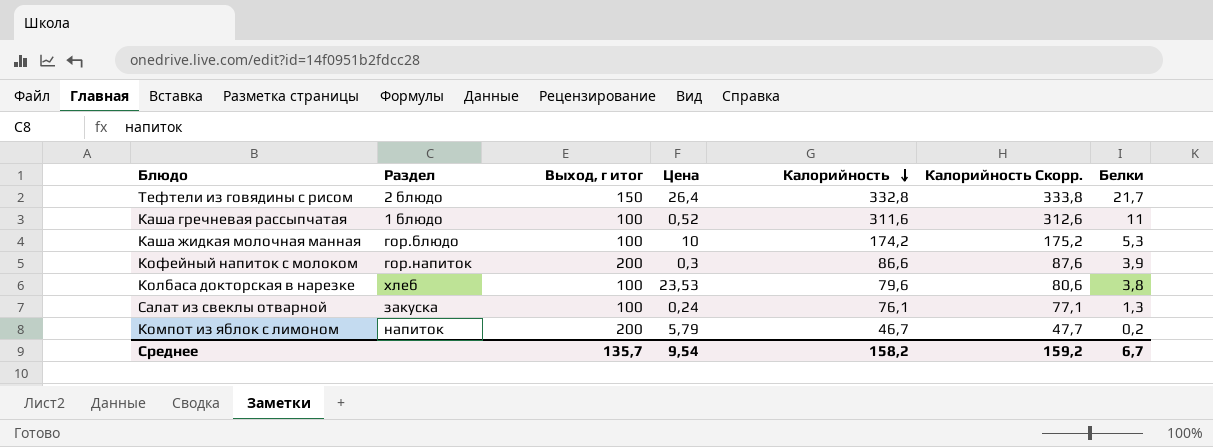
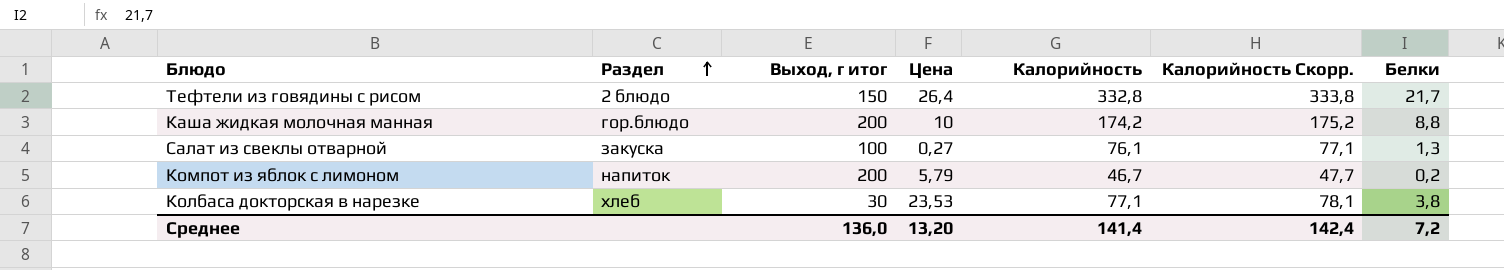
row order: Калорийность descending -> Раздел ascending
row Каша гречневая рассыпчатая: 1 блюдо | 100 | 0,52 | 311,6 | 312,6 | 11 -> none
row Кофейный напиток с молоком: гор.напиток | 200 | 0,3 | 86,6 | 87,6 | 3,9 -> none
Каша жидкая молочная манная | Выход, г итог: 100 -> 200
Каша жидкая молочная манная | Белки: 5,3 -> 8,8
Салат из свеклы отварной | Цена: 0,24 -> 0,27
Колбаса докторская в нарезке | Выход, г итог: 100 -> 30
Колбаса докторская в нарезке | Калорийность: 79,6 -> 77,1
Колбаса докторская в нарезке | Калорийность Скорр.: 80,6 -> 78,1
Среднее | Выход, г итог: 135,7 -> 136,0
Среднее | Цена: 9,54 -> 13,20
Среднее | Калорийность: 158,2 -> 141,4
Среднее | Калорийность Скорр.: 159,2 -> 142,4
Среднее | Белки: 6,7 -> 7,2

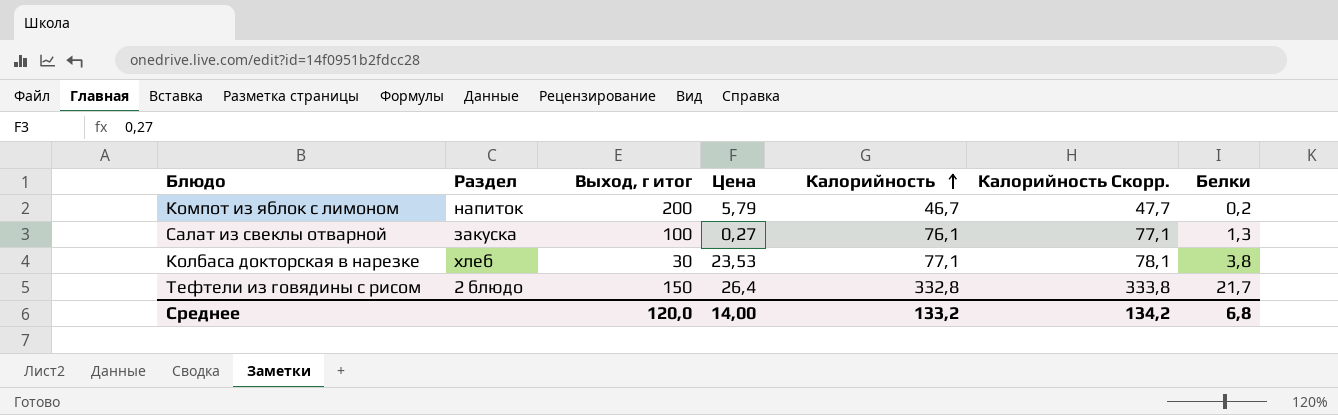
row order: Раздел ascending -> Калорийность ascending
row Каша жидкая молочная манная: гор.блюдо | 200 | 10 | 174,2 | 175,2 | 8,8 -> none
Среднее | Выход, г итог: 136,0 -> 120,0
Среднее | Цена: 13,20 -> 14,00
Среднее | Калорийность: 141,4 -> 133,2
Среднее | Калорийность Скорр.: 142,4 -> 134,2
Среднее | Белки: 7,2 -> 6,8

